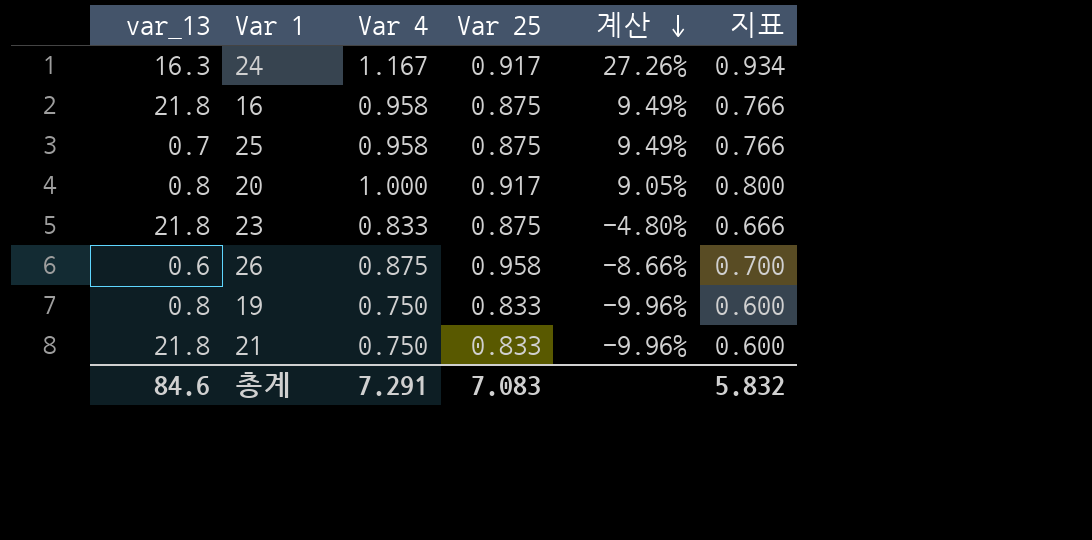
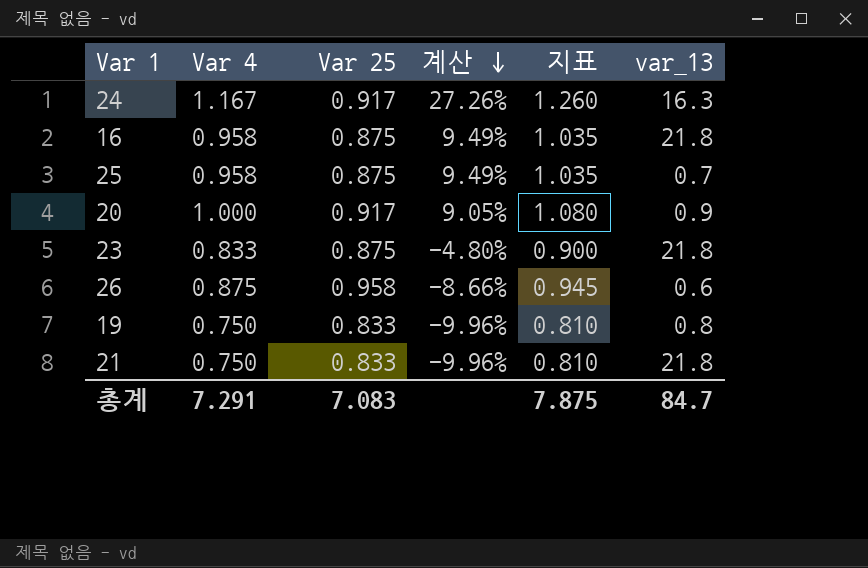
column 지표 | formula: [Var 4] * 0.8 -> [Var 4] * 1.08
column var_13 | position: 1 -> 6
20 | var_13: 0.8 -> 0.9
총계 | 지표: 5.832 -> 7.875
총계 | var_13: 84.6 -> 84.7

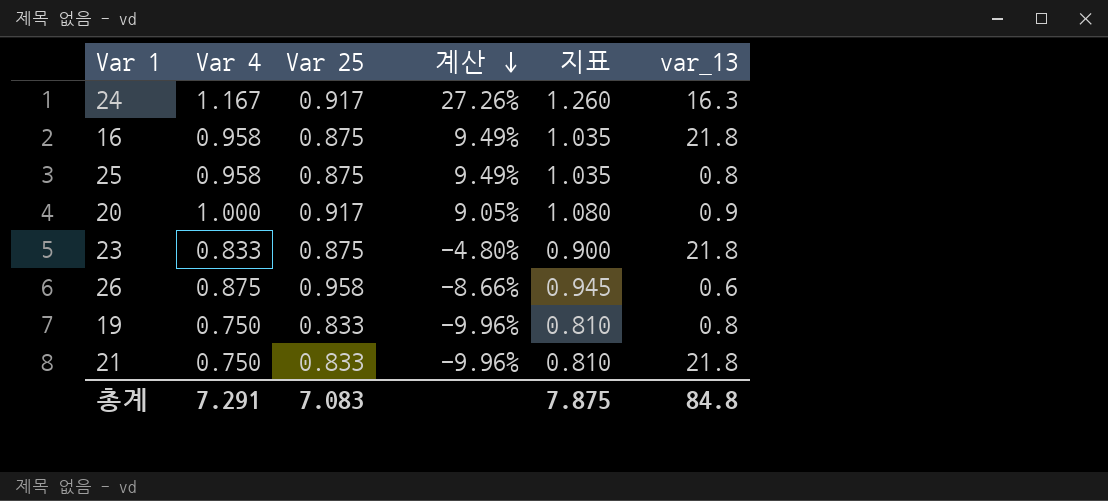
25 | var_13: 0.7 -> 0.8
총계 | var_13: 84.7 -> 84.8

